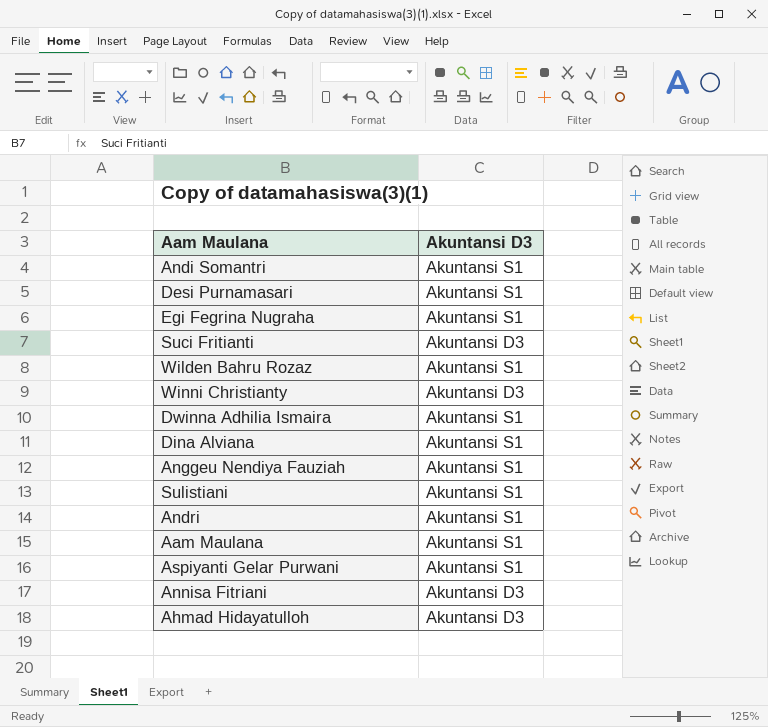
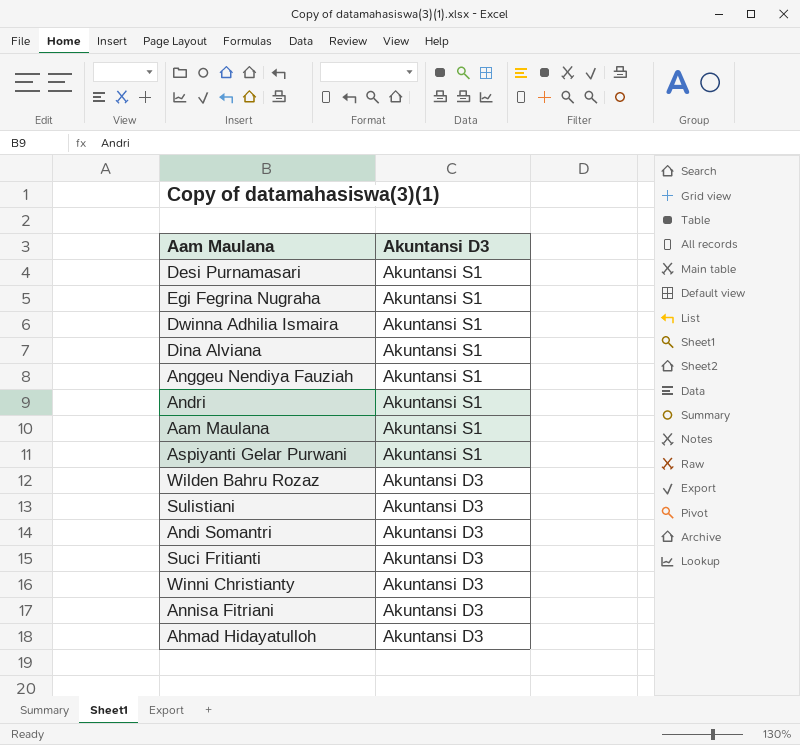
row order: none -> Akuntansi D3 descending
Wilden Bahru Rozaz | Akuntansi D3: Akuntansi S1 -> Akuntansi D3
Sulistiani | Akuntansi D3: Akuntansi S1 -> Akuntansi D3
Andi Somantri | Akuntansi D3: Akuntansi S1 -> Akuntansi D3

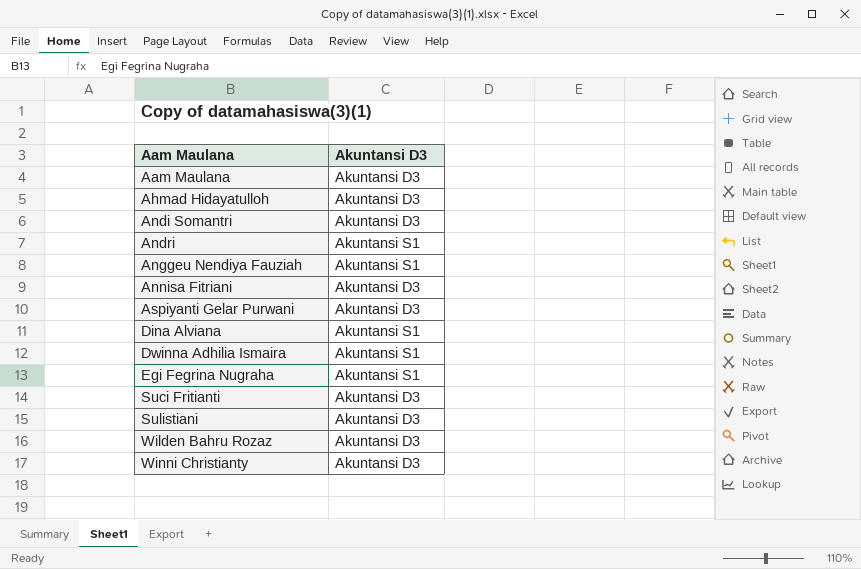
row order: Akuntansi D3 descending -> Aam Maulana ascending
row Desi Purnamasari: Akuntansi S1 -> none
Aam Maulana | Akuntansi D3: Akuntansi S1 -> Akuntansi D3
Aspiyanti Gelar Purwani | Akuntansi D3: Akuntansi S1 -> Akuntansi D3

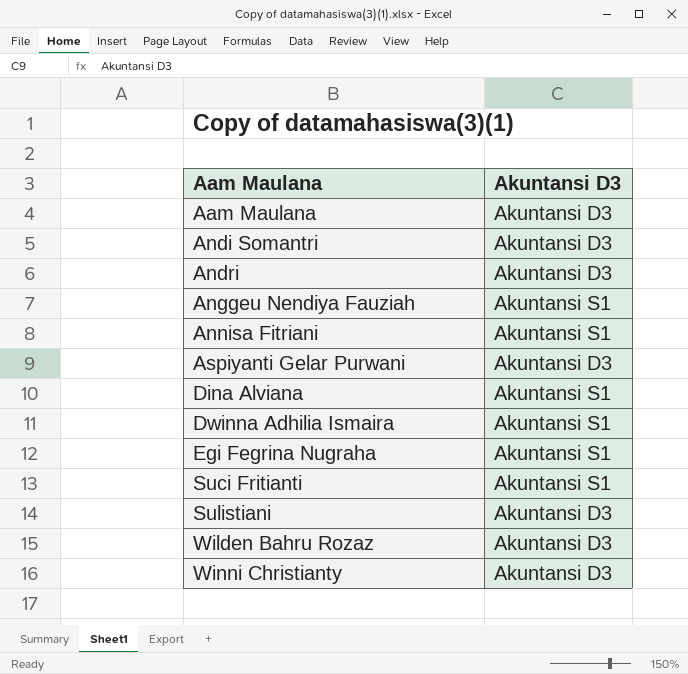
row Ahmad Hidayatulloh: Akuntansi D3 -> none
Andri | Akuntansi D3: Akuntansi S1 -> Akuntansi D3
Annisa Fitriani | Akuntansi D3: Akuntansi D3 -> Akuntansi S1
Suci Fritianti | Akuntansi D3: Akuntansi D3 -> Akuntansi S1

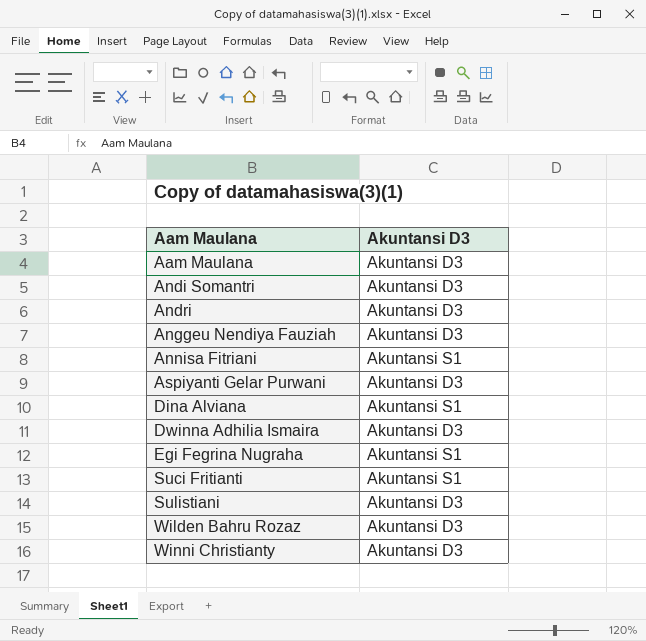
Anggeu Nendiya Fauziah | Akuntansi D3: Akuntansi S1 -> Akuntansi D3
Dwinna Adhilia Ismaira | Akuntansi D3: Akuntansi S1 -> Akuntansi D3

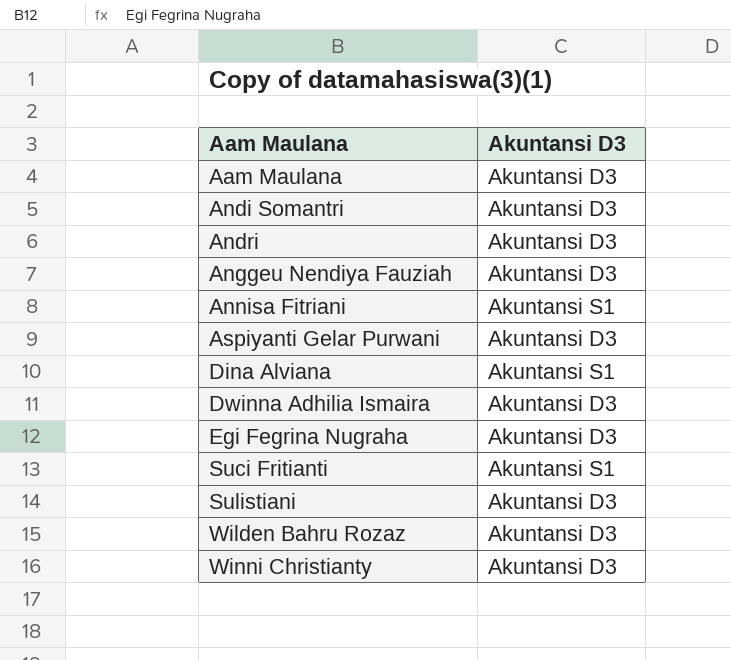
Egi Fegrina Nugraha | Akuntansi D3: Akuntansi S1 -> Akuntansi D3

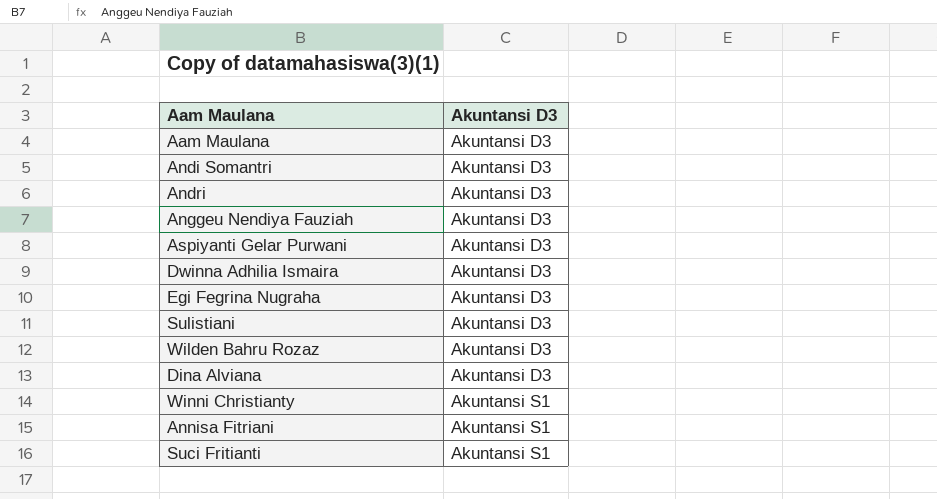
row order: Aam Maulana ascending -> Akuntansi D3 ascending
Dina Alviana | Akuntansi D3: Akuntansi S1 -> Akuntansi D3
Winni Christianty | Akuntansi D3: Akuntansi D3 -> Akuntansi S1

